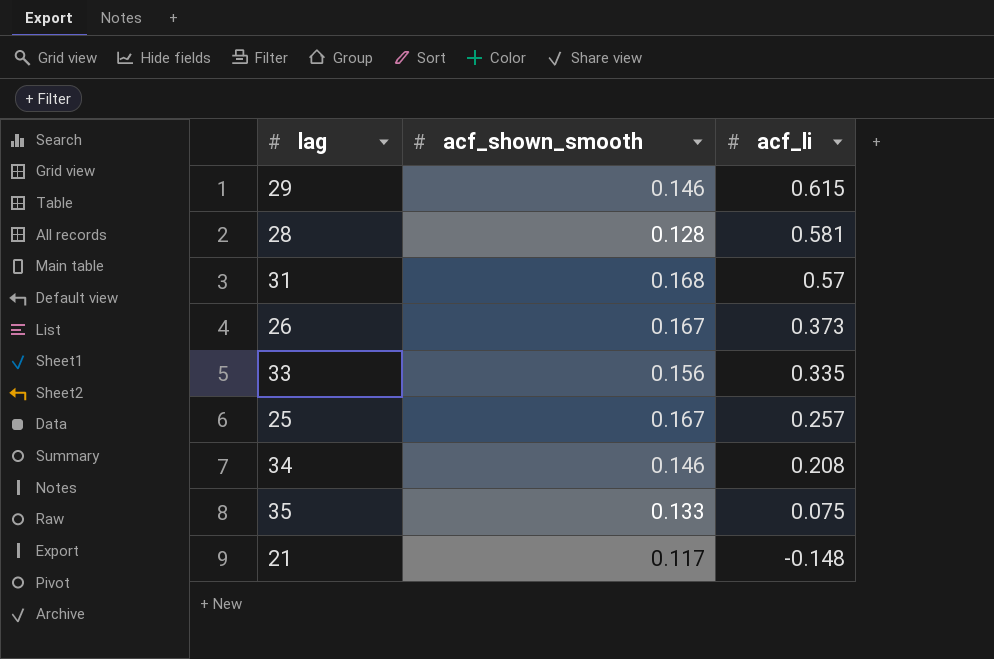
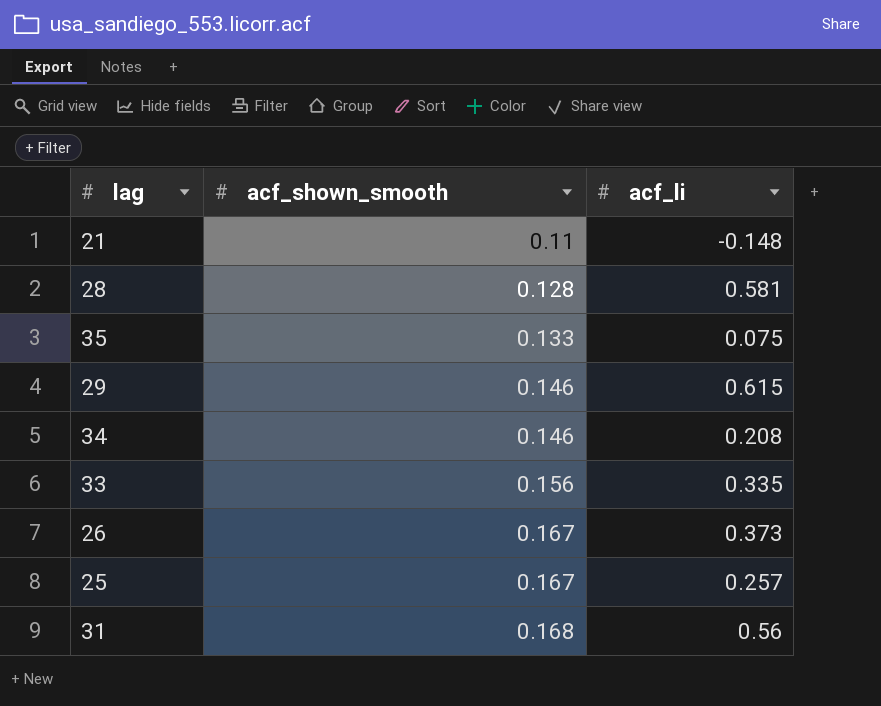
row order: acf_li descending -> acf_shown_smooth ascending
21 | acf_shown_smooth: 0.117 -> 0.11
31 | acf_li: 0.57 -> 0.56

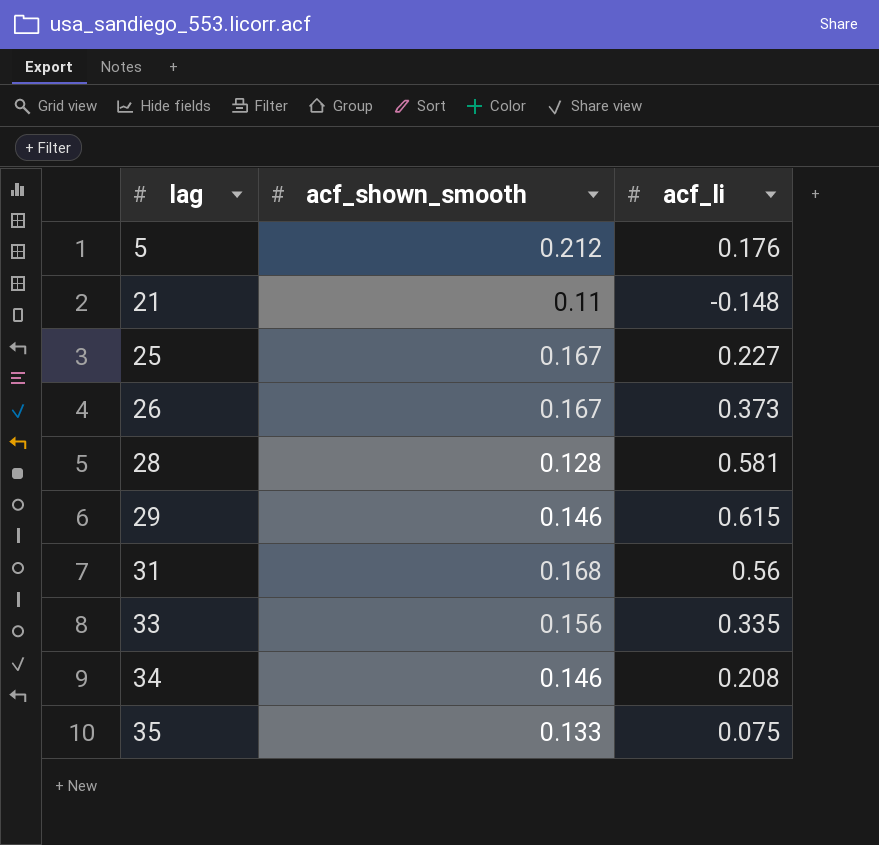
row order: acf_shown_smooth ascending -> lag ascending
row 5: none -> 0.212 | 0.176
25 | acf_li: 0.257 -> 0.227

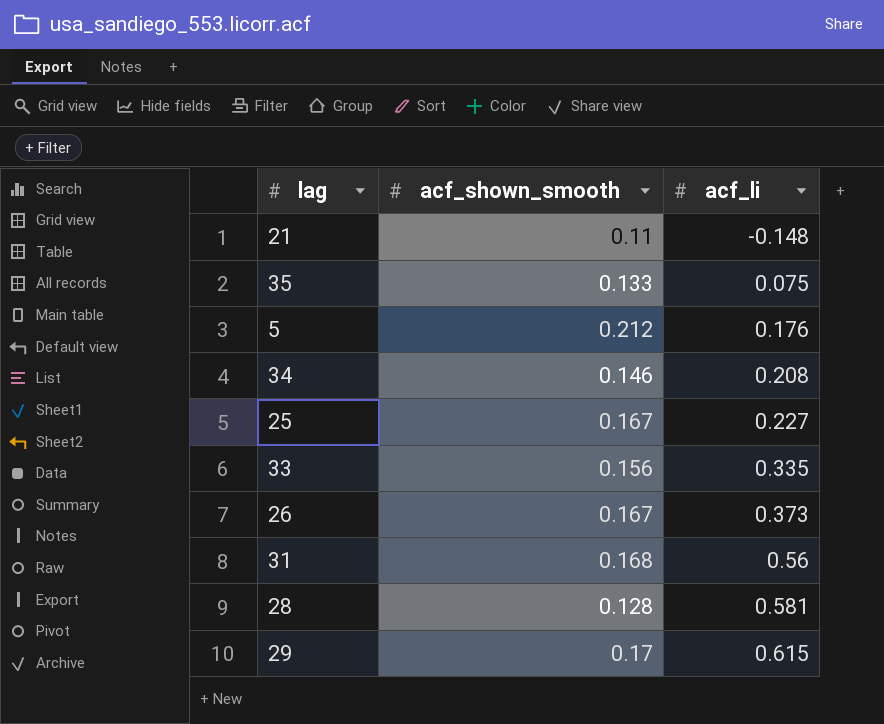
row order: lag ascending -> acf_li ascending
29 | acf_shown_smooth: 0.146 -> 0.17

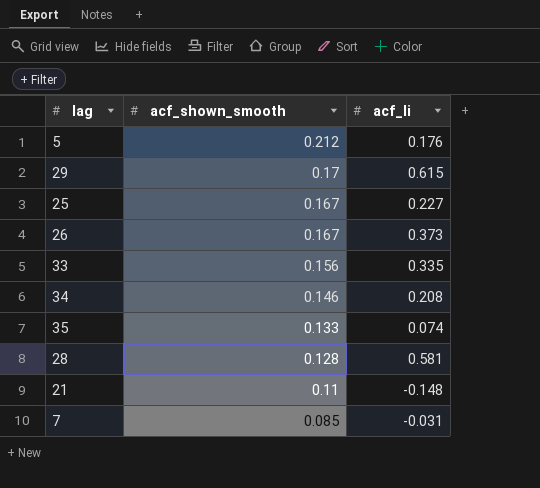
row order: acf_li ascending -> acf_shown_smooth descending
row 31: 0.168 | 0.56 -> none
35 | acf_li: 0.075 -> 0.074
row 7: none -> 0.085 | -0.031

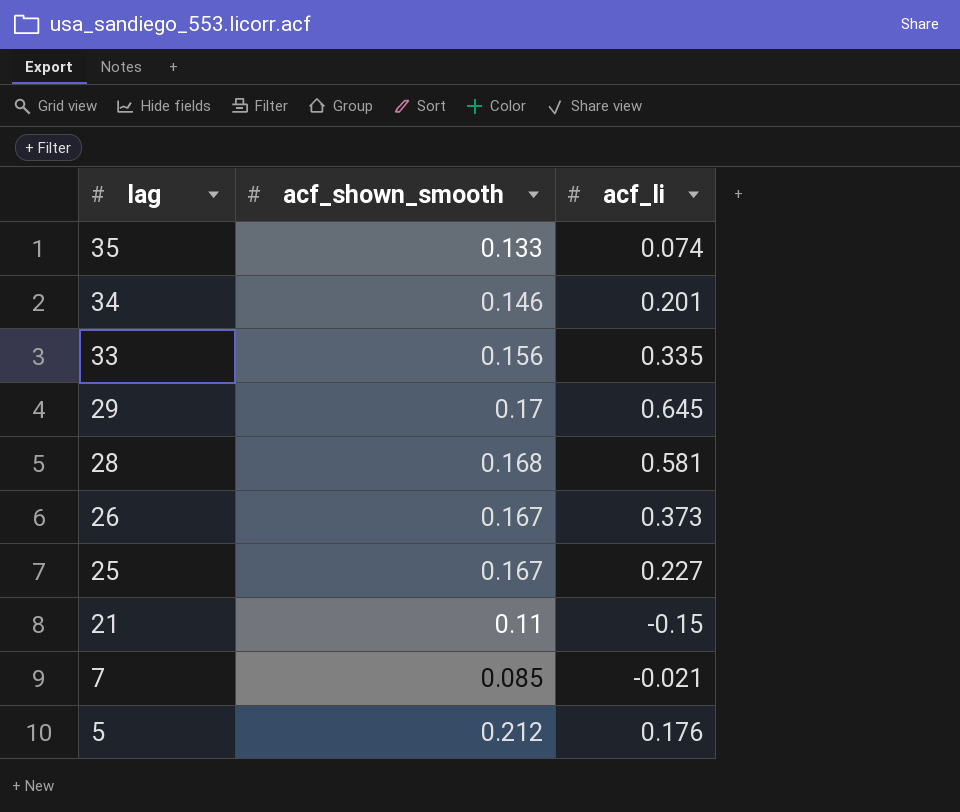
row order: acf_shown_smooth descending -> lag descending
34 | acf_li: 0.208 -> 0.201
29 | acf_li: 0.615 -> 0.645
28 | acf_shown_smooth: 0.128 -> 0.168
21 | acf_li: -0.148 -> -0.15
7 | acf_li: -0.031 -> -0.021

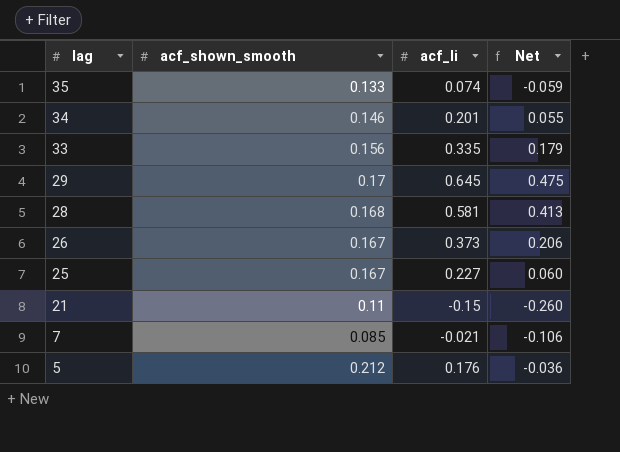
column Net | formula: none -> [acf_li] - [acf_shown_smooth]

